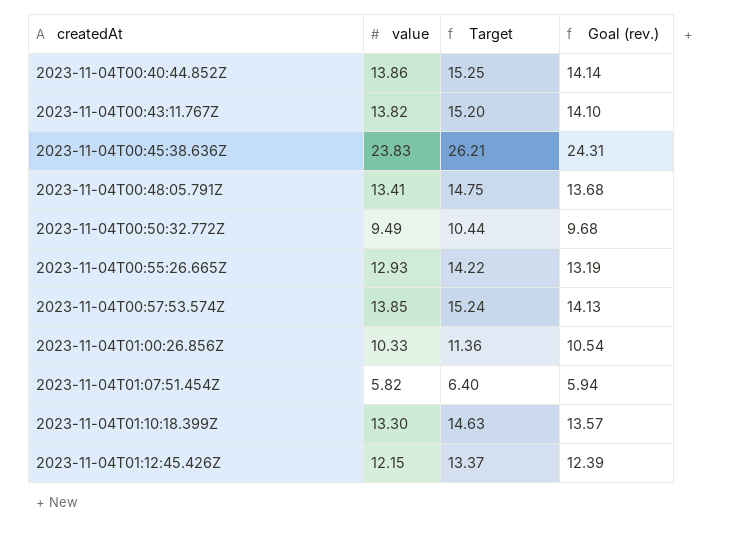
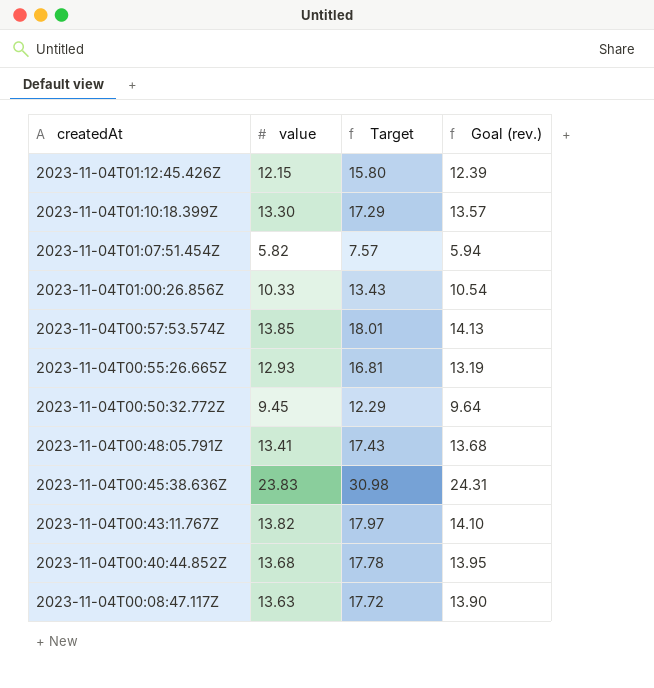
row order: createdAt ascending -> createdAt descending
column Target | formula: [value] * 1.1 -> [value] * 1.3
2023-11-04T00:50:32.772Z | value: 9.49 -> 9.45
2023-11-04T00:50:32.772Z | Goal (rev.): 9.68 -> 9.64
2023-11-04T00:40:44.852Z | value: 13.86 -> 13.68
2023-11-04T00:40:44.852Z | Goal (rev.): 14.14 -> 13.95
row 2023-11-04T00:08:47.117Z: none -> 13.63 | 17.72 | 13.90

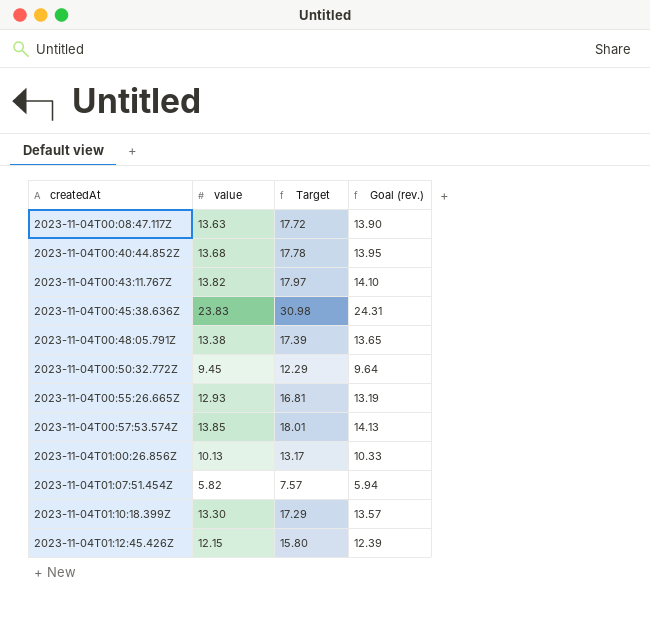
row order: createdAt descending -> createdAt ascending
2023-11-04T00:48:05.791Z | value: 13.41 -> 13.38
2023-11-04T00:48:05.791Z | Target: 17.43 -> 17.39
2023-11-04T00:48:05.791Z | Goal (rev.): 13.68 -> 13.65
2023-11-04T01:00:26.856Z | value: 10.33 -> 10.13
2023-11-04T01:00:26.856Z | Target: 13.43 -> 13.17
2023-11-04T01:00:26.856Z | Goal (rev.): 10.54 -> 10.33

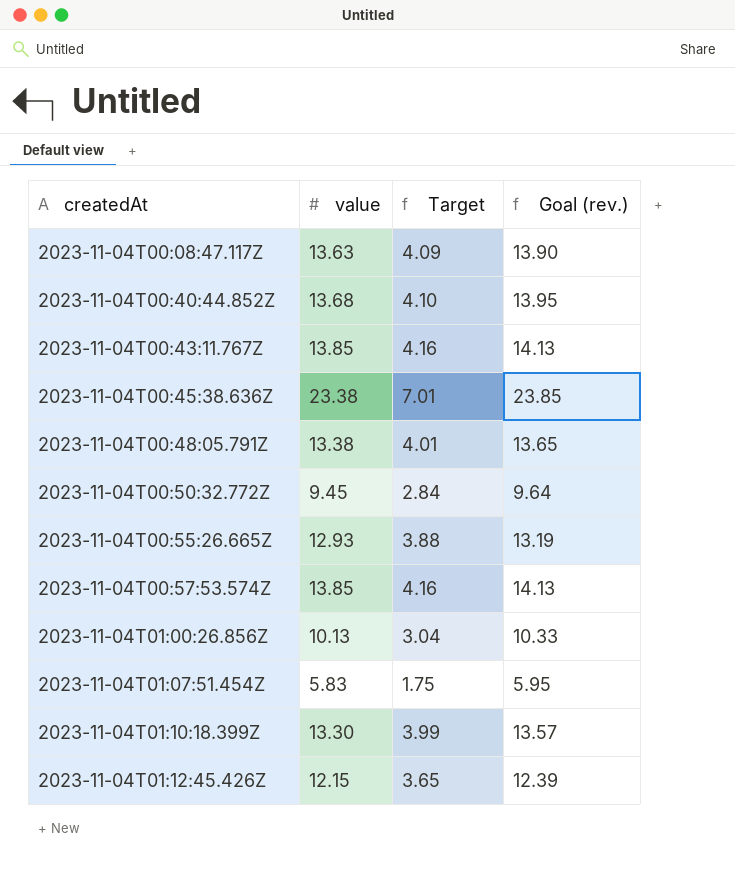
column Target | formula: [value] * 1.3 -> [value] * 0.3
2023-11-04T00:43:11.767Z | value: 13.82 -> 13.85
2023-11-04T00:43:11.767Z | Goal (rev.): 14.10 -> 14.13
2023-11-04T00:45:38.636Z | value: 23.83 -> 23.38
2023-11-04T00:45:38.636Z | Goal (rev.): 24.31 -> 23.85
2023-11-04T01:07:51.454Z | value: 5.82 -> 5.83
2023-11-04T01:07:51.454Z | Goal (rev.): 5.94 -> 5.95

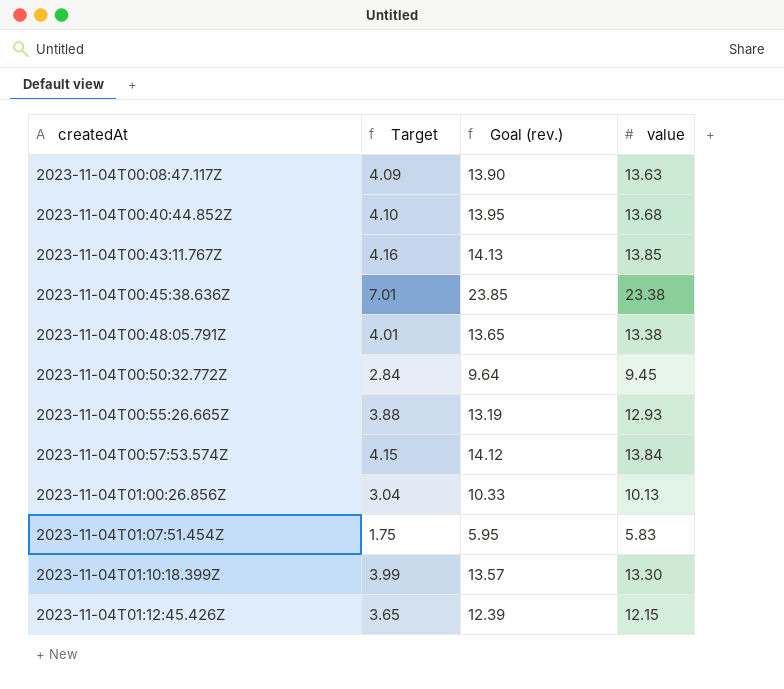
column value | position: 2 -> 4
2023-11-04T00:57:53.574Z | Target: 4.16 -> 4.15
2023-11-04T00:57:53.574Z | Goal (rev.): 14.13 -> 14.12
2023-11-04T00:57:53.574Z | value: 13.85 -> 13.84

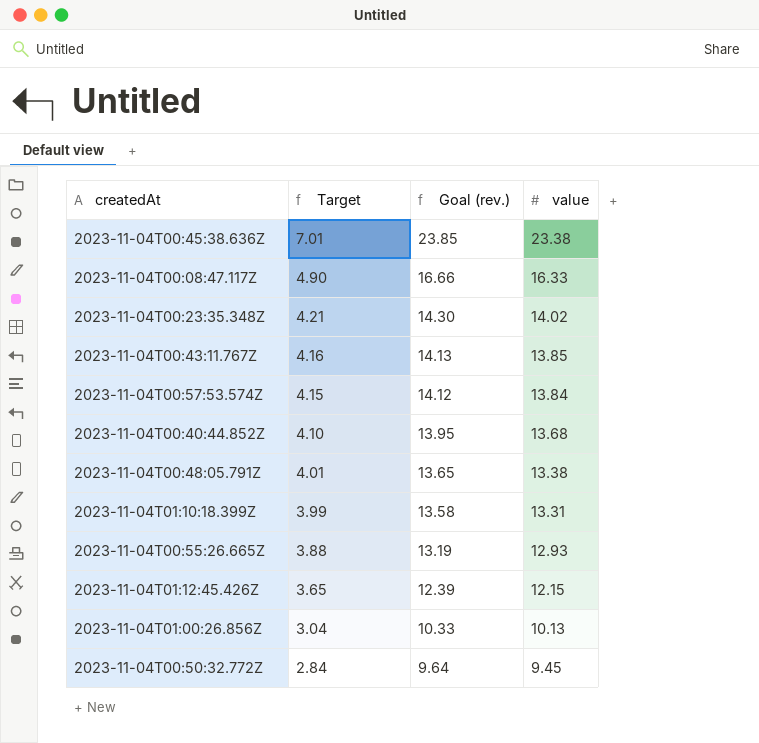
row order: createdAt ascending -> Target descending
row 2023-11-04T01:07:51.454Z: 1.75 | 5.95 | 5.83 -> none
2023-11-04T00:08:47.117Z | Target: 4.09 -> 4.90
2023-11-04T00:08:47.117Z | Goal (rev.): 13.90 -> 16.66
2023-11-04T00:08:47.117Z | value: 13.63 -> 16.33
row 2023-11-04T00:23:35.348Z: none -> 4.21 | 14.30 | 14.02
2023-11-04T01:10:18.399Z | Goal (rev.): 13.57 -> 13.58
2023-11-04T01:10:18.399Z | value: 13.30 -> 13.31

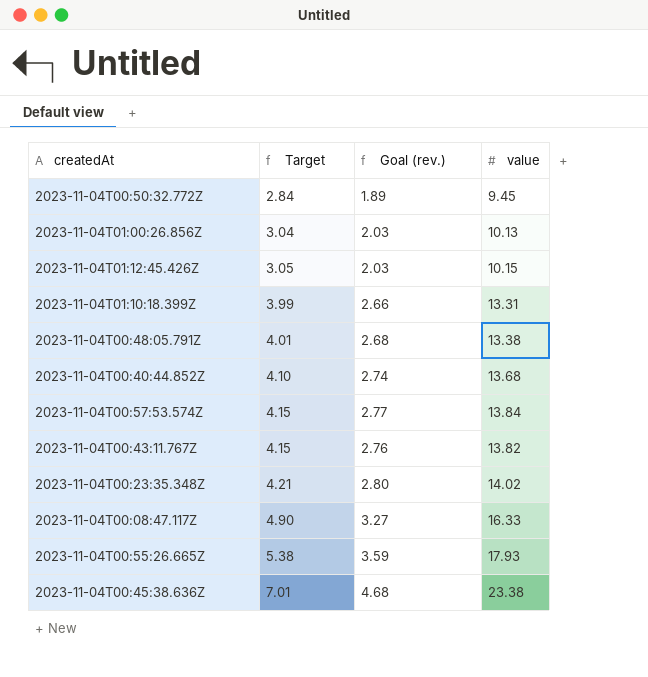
row order: Target descending -> Target ascending
column Goal (rev.) | formula: [value] * 1.02 -> [value] * 0.2
2023-11-04T01:12:45.426Z | Target: 3.65 -> 3.05
2023-11-04T01:12:45.426Z | value: 12.15 -> 10.15
2023-11-04T00:43:11.767Z | Target: 4.16 -> 4.15
2023-11-04T00:43:11.767Z | value: 13.85 -> 13.82
2023-11-04T00:55:26.665Z | Target: 3.88 -> 5.38
2023-11-04T00:55:26.665Z | value: 12.93 -> 17.93

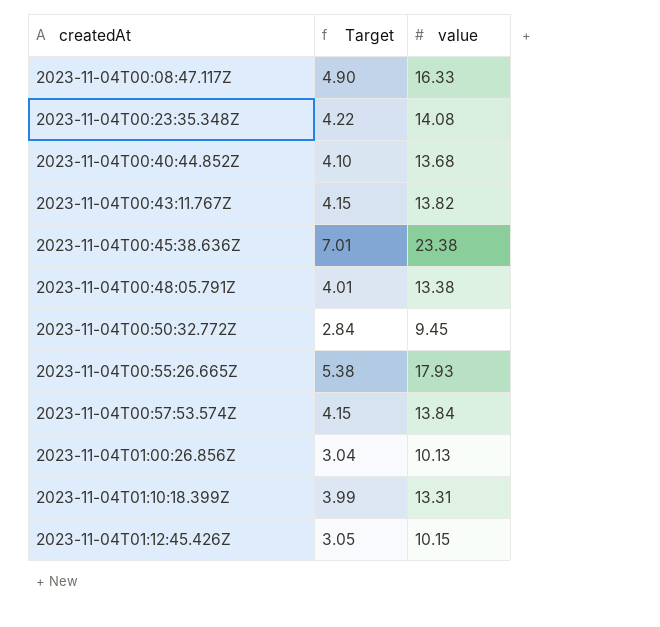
row order: Target ascending -> createdAt ascending
column Goal (rev.) | formula: [value] * 0.2 -> none
2023-11-04T00:23:35.348Z | Target: 4.21 -> 4.22
2023-11-04T00:23:35.348Z | value: 14.02 -> 14.08

